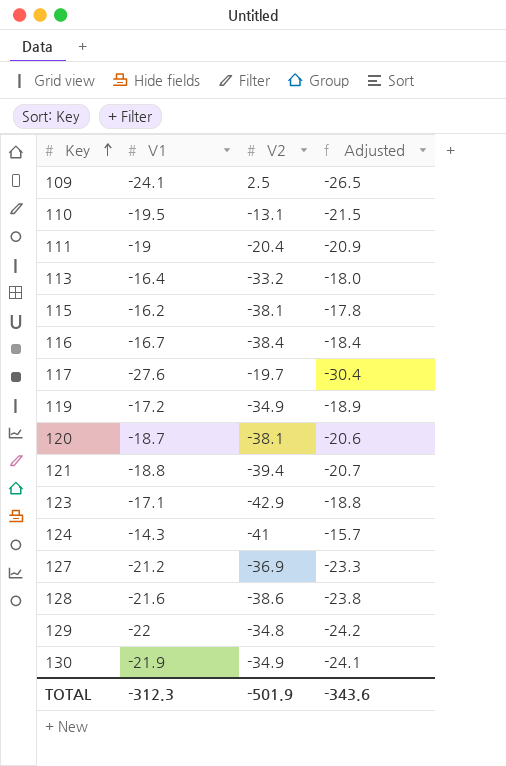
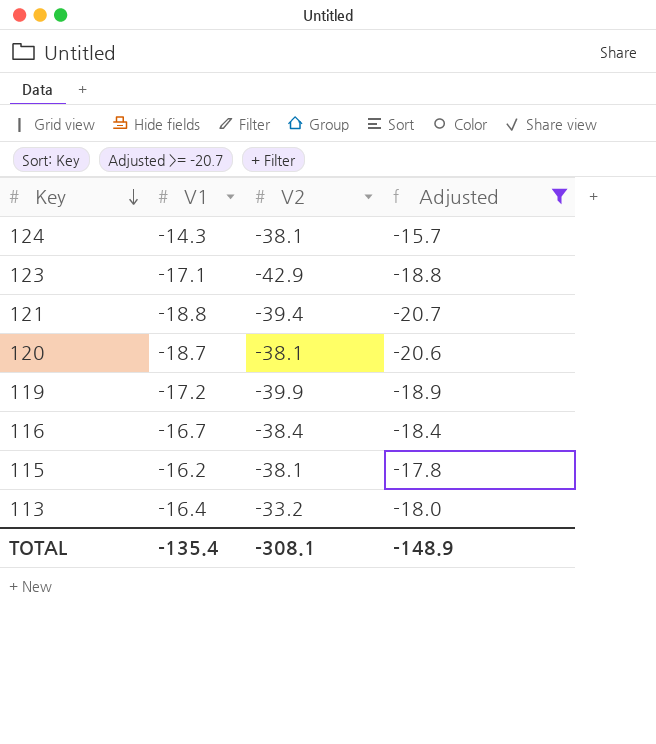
filter: none -> Adjusted >= -20.7
row order: Key ascending -> Key descending
124 | V2: -41 -> -38.1
119 | V2: -34.9 -> -39.9
TOTAL | V1: -312.3 -> -135.4
TOTAL | V2: -501.9 -> -308.1
TOTAL | Adjusted: -343.6 -> -148.9

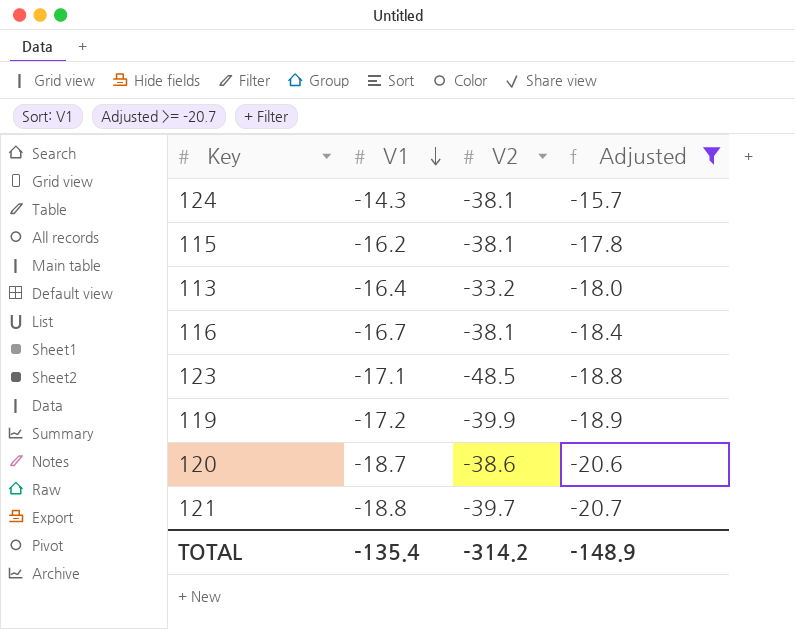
row order: Key descending -> V1 descending
116 | V2: -38.4 -> -38.1
123 | V2: -42.9 -> -48.5
120 | V2: -38.1 -> -38.6
121 | V2: -39.4 -> -39.7
TOTAL | V2: -308.1 -> -314.2

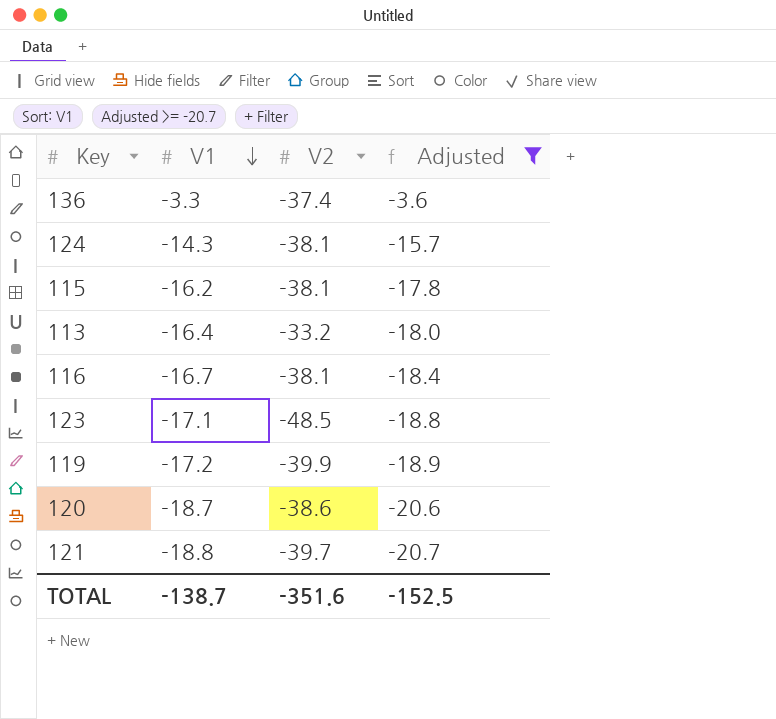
row 136: none -> -3.3 | -37.4 | -3.6
TOTAL | V1: -135.4 -> -138.7
TOTAL | V2: -314.2 -> -351.6
TOTAL | Adjusted: -148.9 -> -152.5

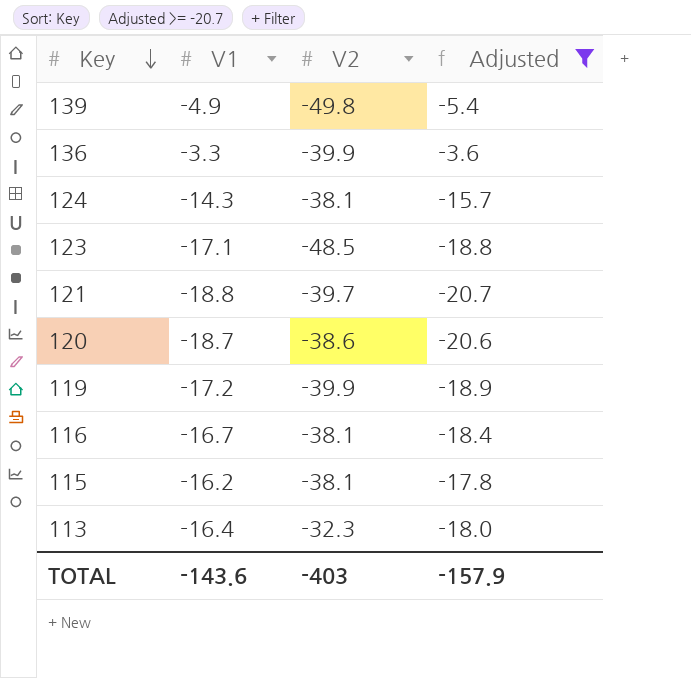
row order: V1 descending -> Key descending
row 139: none -> -4.9 | -49.8 | -5.4
136 | V2: -37.4 -> -39.9
113 | V2: -33.2 -> -32.3
TOTAL | V1: -138.7 -> -143.6
TOTAL | V2: -351.6 -> -403
TOTAL | Adjusted: -152.5 -> -157.9

